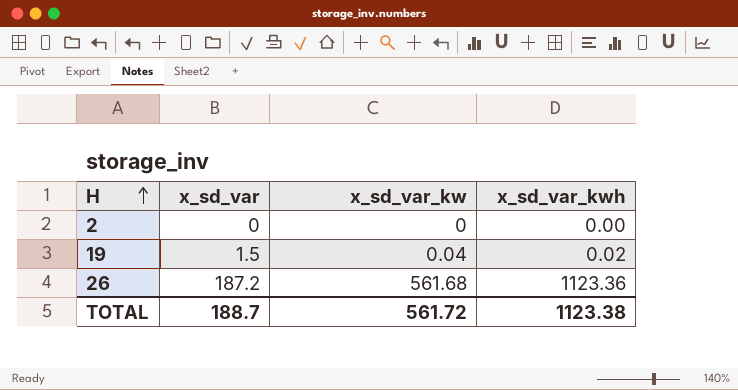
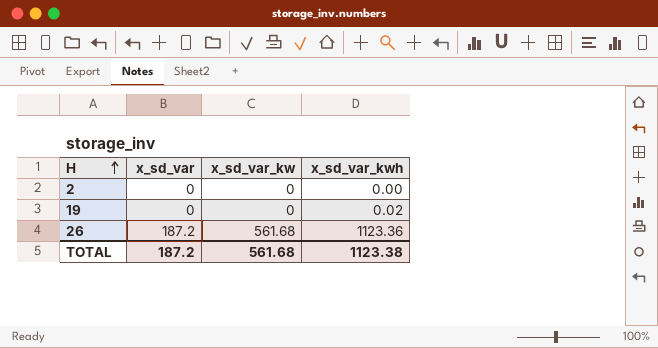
19 | x_sd_var: 1.5 -> 0
19 | x_sd_var_kw: 0.04 -> 0
TOTAL | x_sd_var: 188.7 -> 187.2
TOTAL | x_sd_var_kw: 561.72 -> 561.68

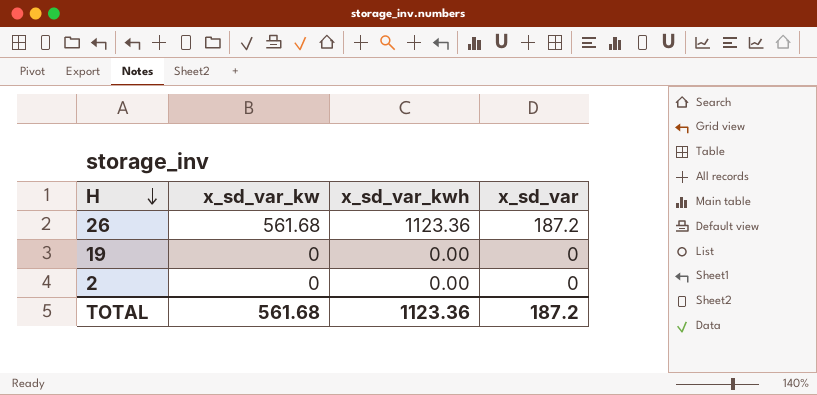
row order: H ascending -> H descending
column x_sd_var | position: 2 -> 4
19 | x_sd_var_kwh: 0.02 -> 0.00
TOTAL | x_sd_var_kwh: 1123.38 -> 1123.36

